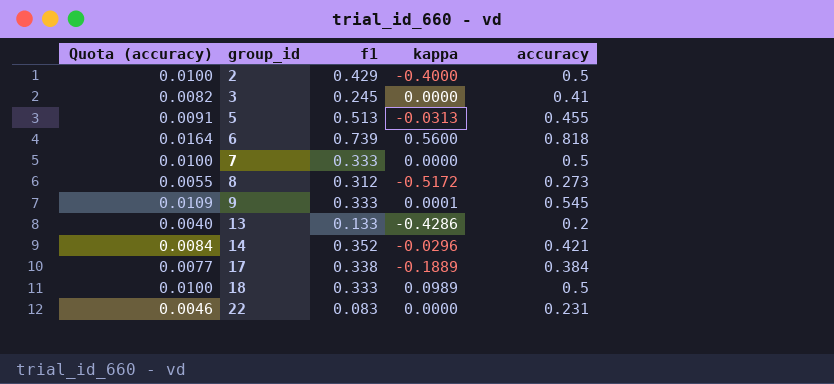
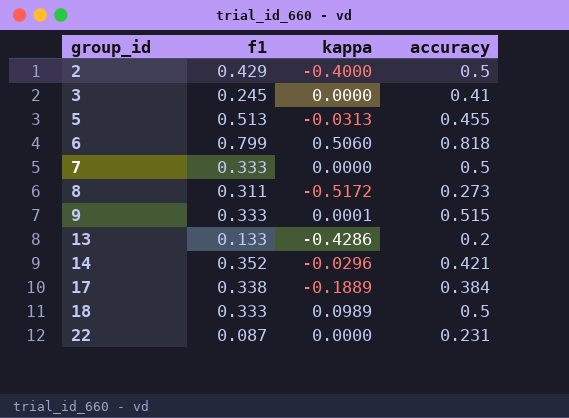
column Quota (accuracy) | formula: [accuracy] * 0.02 -> none
6 | f1: 0.739 -> 0.799
6 | kappa: 0.5600 -> 0.5060
8 | f1: 0.312 -> 0.311
9 | accuracy: 0.545 -> 0.515
22 | f1: 0.083 -> 0.087

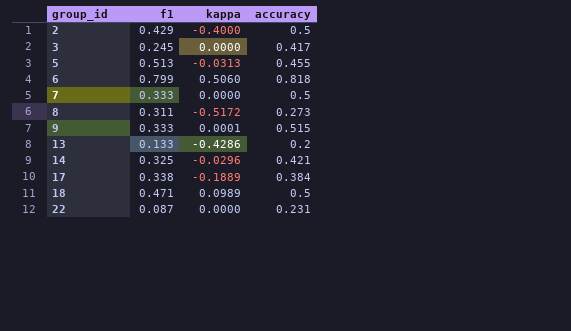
3 | accuracy: 0.41 -> 0.417
14 | f1: 0.352 -> 0.325
18 | f1: 0.333 -> 0.471

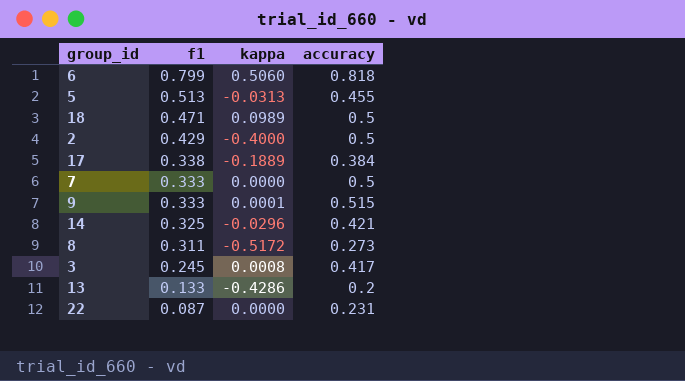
row order: group_id ascending -> f1 descending
3 | kappa: 0.0000 -> 0.0008

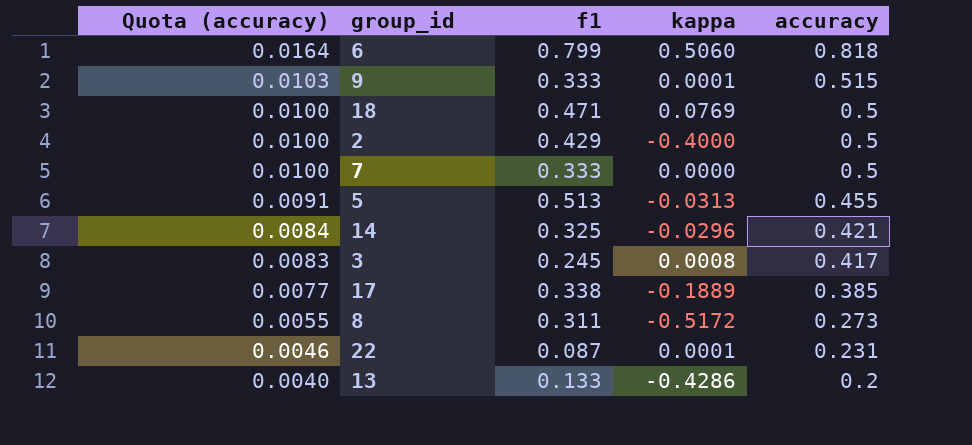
row order: f1 descending -> Quota (accuracy) descending
column Quota (accuracy) | formula: none -> [accuracy] * 0.02
18 | kappa: 0.0989 -> 0.0769
17 | accuracy: 0.384 -> 0.385
22 | kappa: 0.0000 -> 0.0001

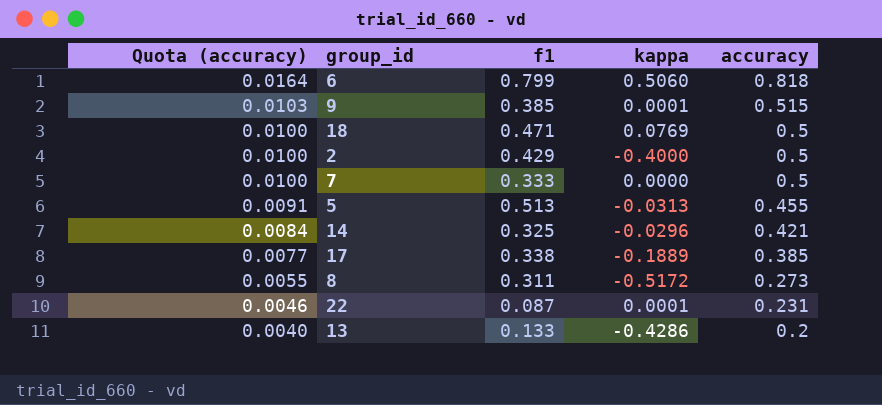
row 3: 0.0083 | 0.245 | 0.0008 | 0.417 -> none
9 | f1: 0.333 -> 0.385

